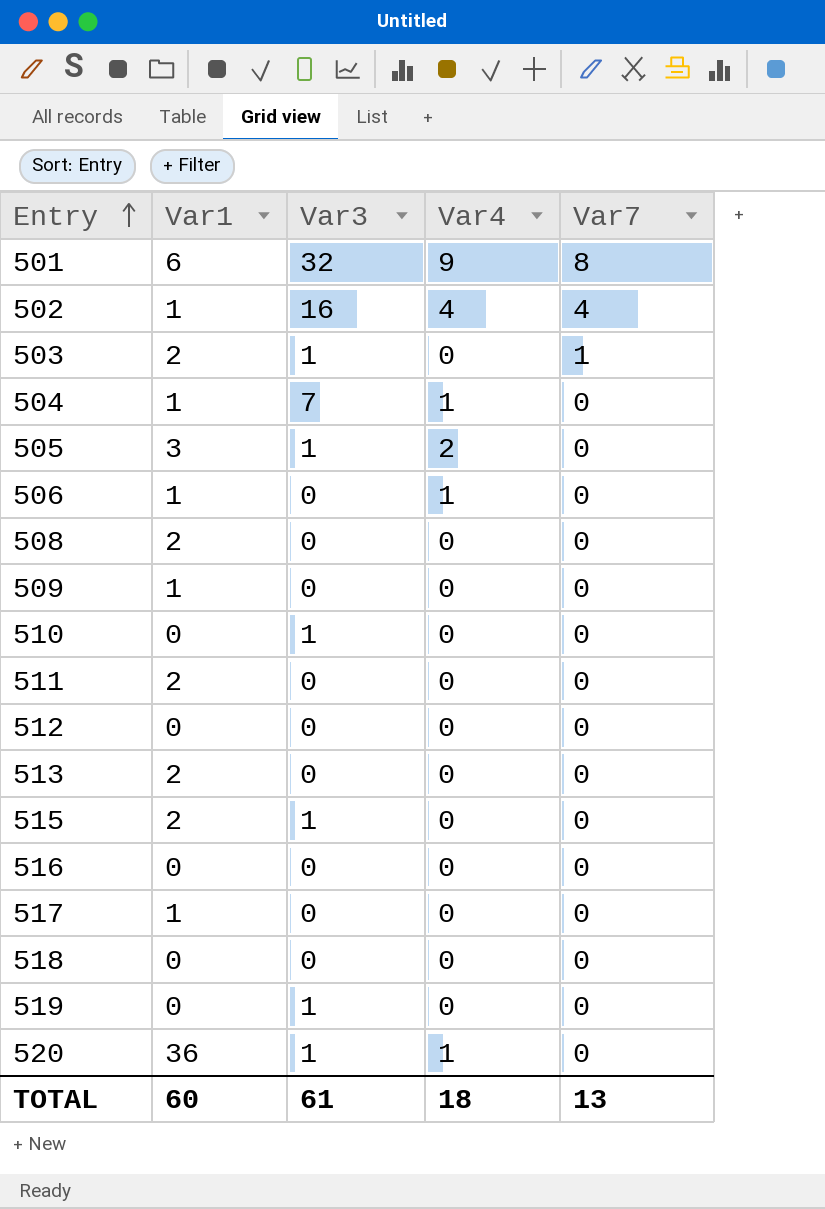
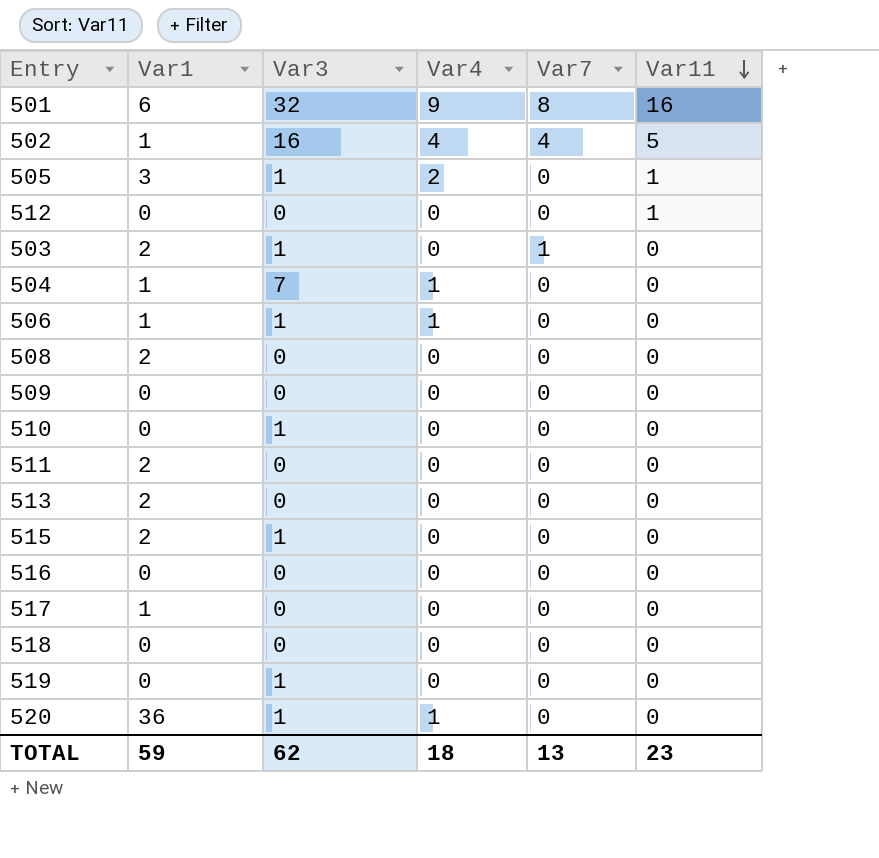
row order: Entry ascending -> Var11 descending
column Var11 | position: none -> 6
506 | Var3: 0 -> 1
509 | Var1: 1 -> 0
TOTAL | Var1: 60 -> 59
TOTAL | Var3: 61 -> 62

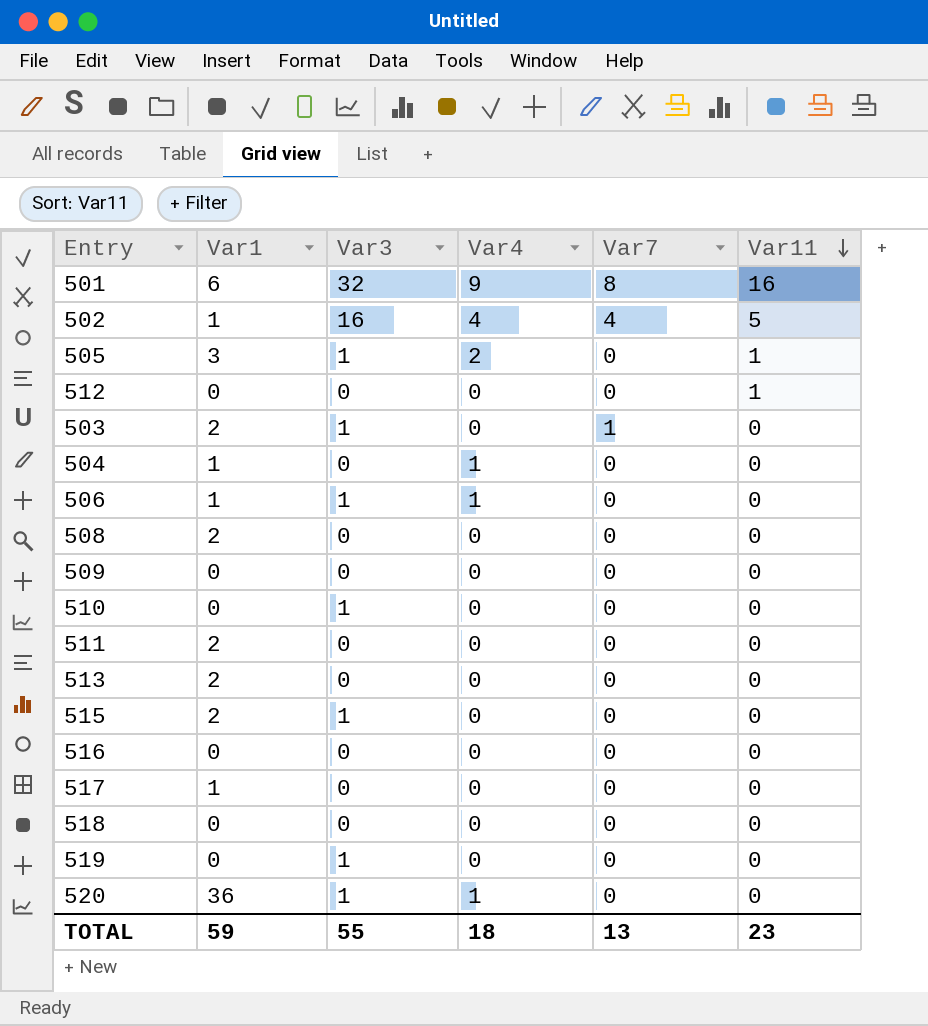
504 | Var3: 7 -> 0
TOTAL | Var3: 62 -> 55

